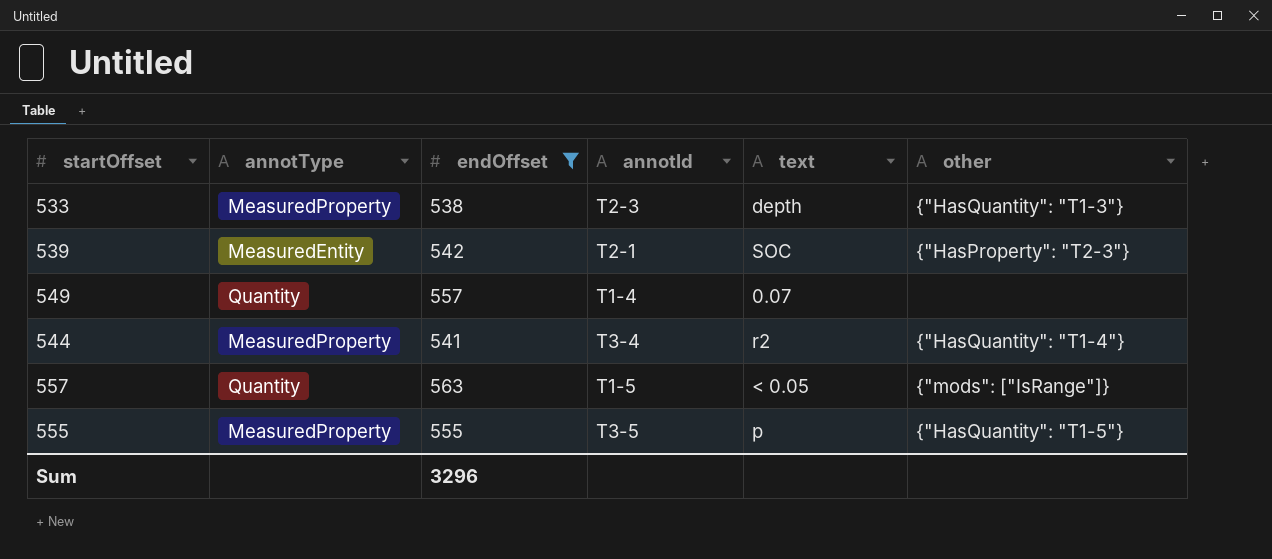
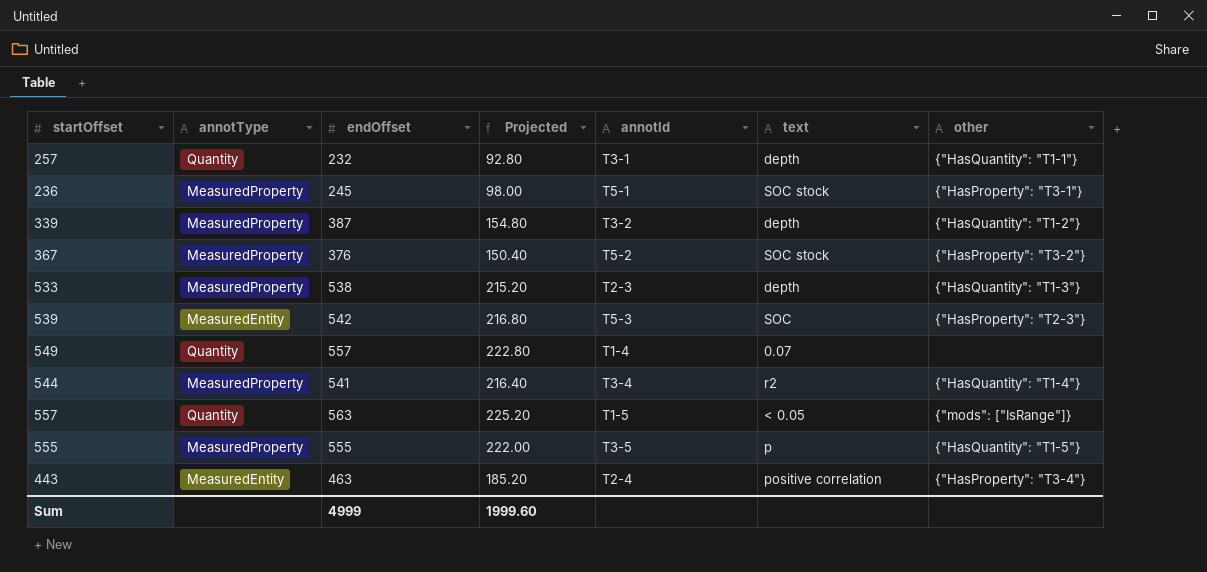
filter: endOffset >= 538 -> none
column Projected | formula: none -> [endOffset] * 0.4
539 | annotId: T2-1 -> T5-3
Sum | endOffset: 3296 -> 4999

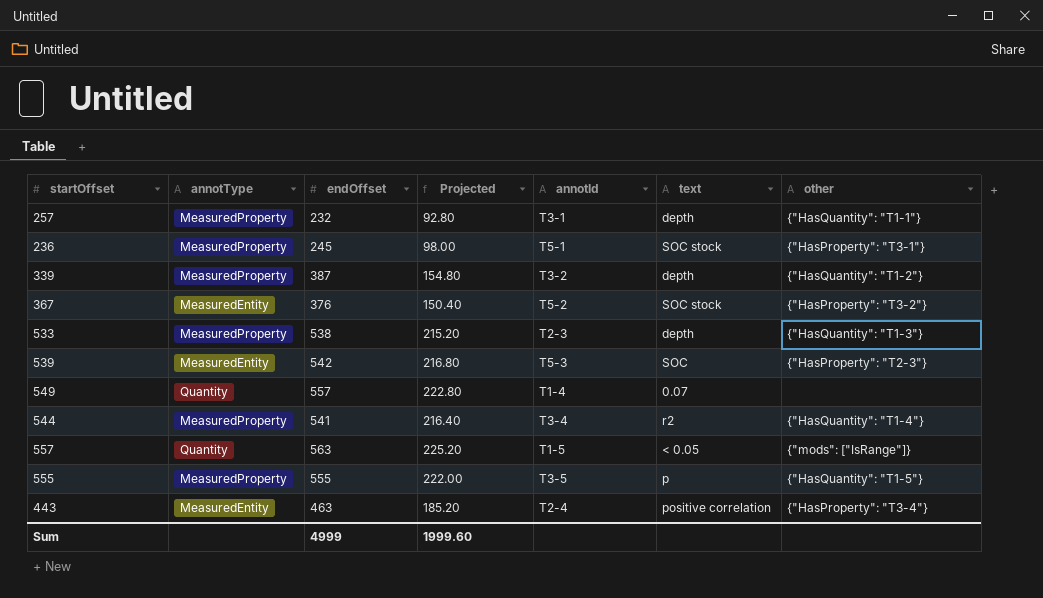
257 | annotType: Quantity -> MeasuredProperty
367 | annotType: MeasuredProperty -> MeasuredEntity

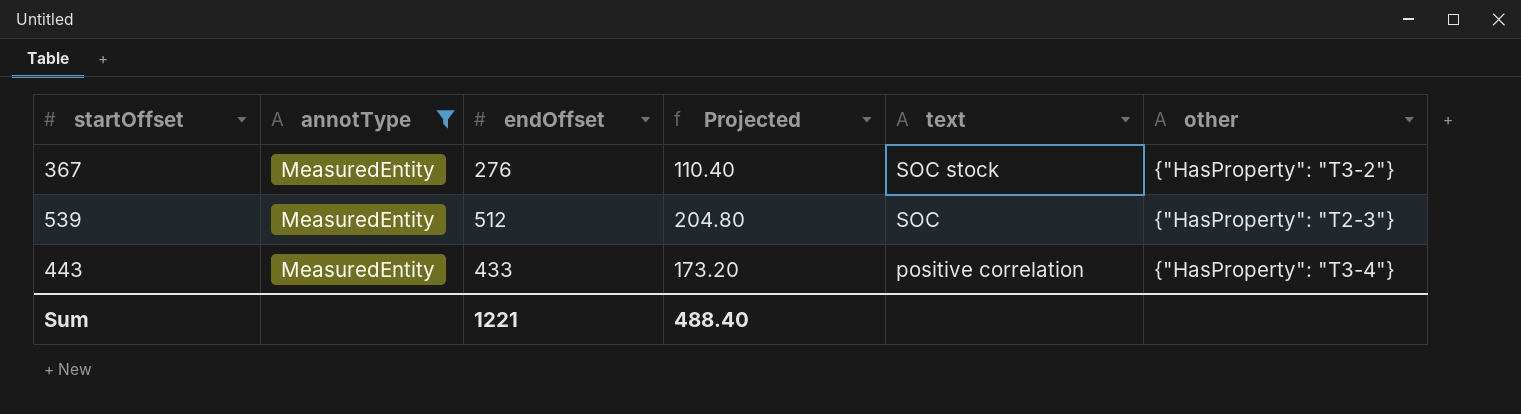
filter: none -> annotType = MeasuredEntity
column annotId | position: 5 -> none
367 | endOffset: 376 -> 276
367 | Projected: 150.40 -> 110.40
539 | endOffset: 542 -> 512
539 | Projected: 216.80 -> 204.80
443 | endOffset: 463 -> 433
443 | Projected: 185.20 -> 173.20
Sum | endOffset: 4999 -> 1221
Sum | Projected: 1999.60 -> 488.40

